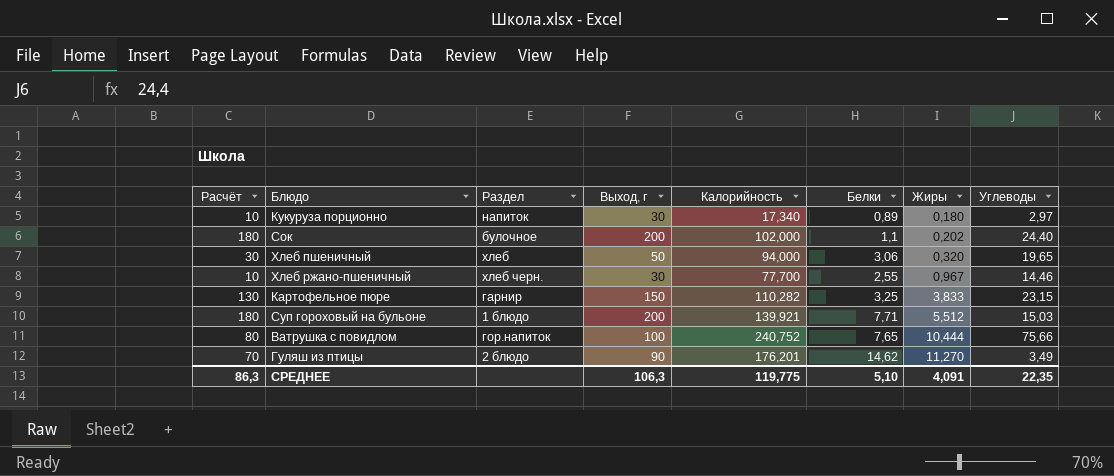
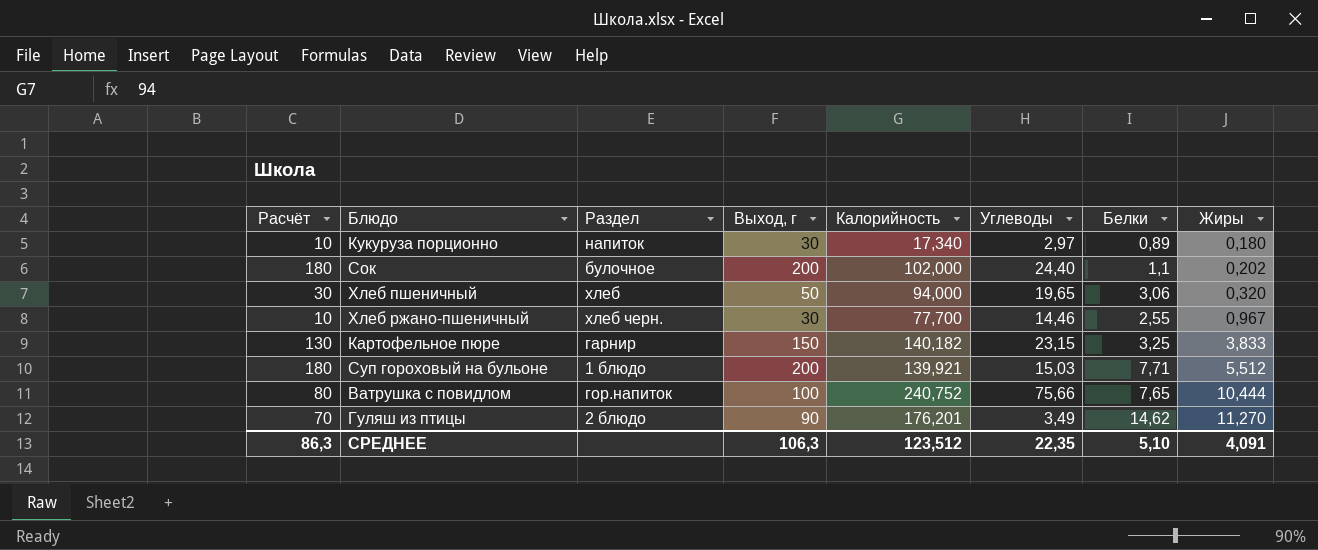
column Углеводы | position: 8 -> 6
Картофельное пюре | Калорийность: 110,282 -> 140,182
СРЕДНЕЕ | Калорийность: 119,775 -> 123,512

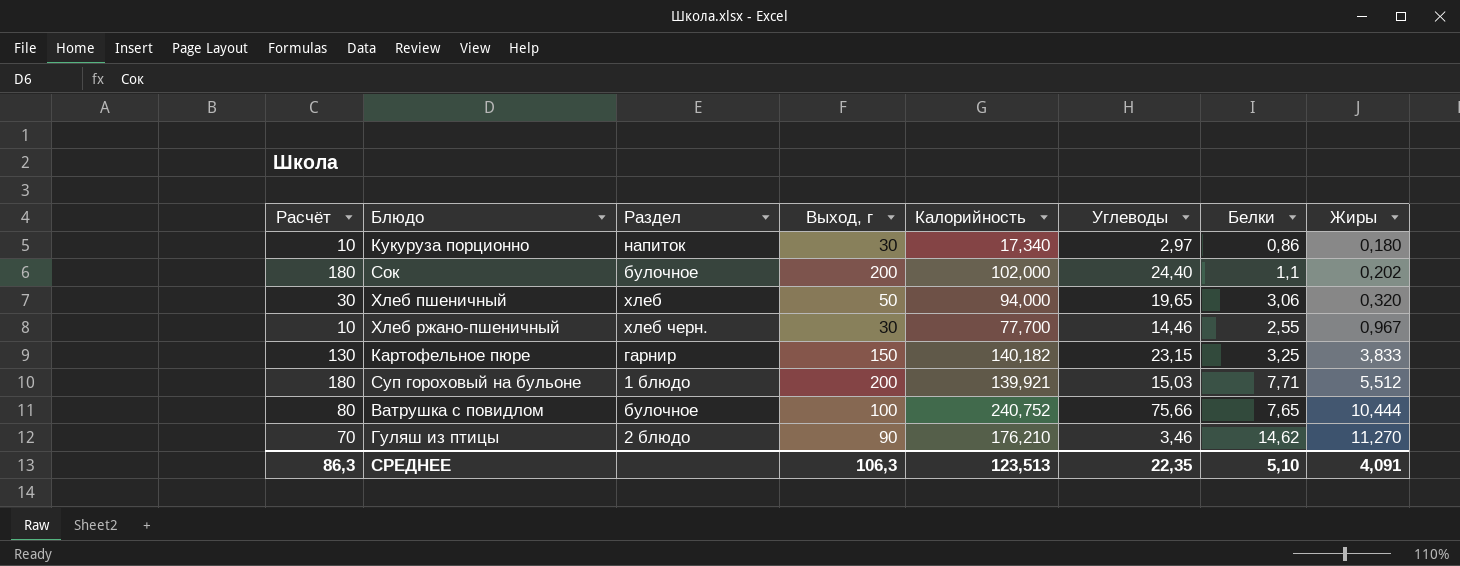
Кукуруза порционно | Белки: 0,89 -> 0,86
Ватрушка с повидлом | Раздел: гор.напиток -> булочное
Гуляш из птицы | Калорийность: 176,201 -> 176,210
Гуляш из птицы | Углеводы: 3,49 -> 3,46
СРЕДНЕЕ | Калорийность: 123,512 -> 123,513

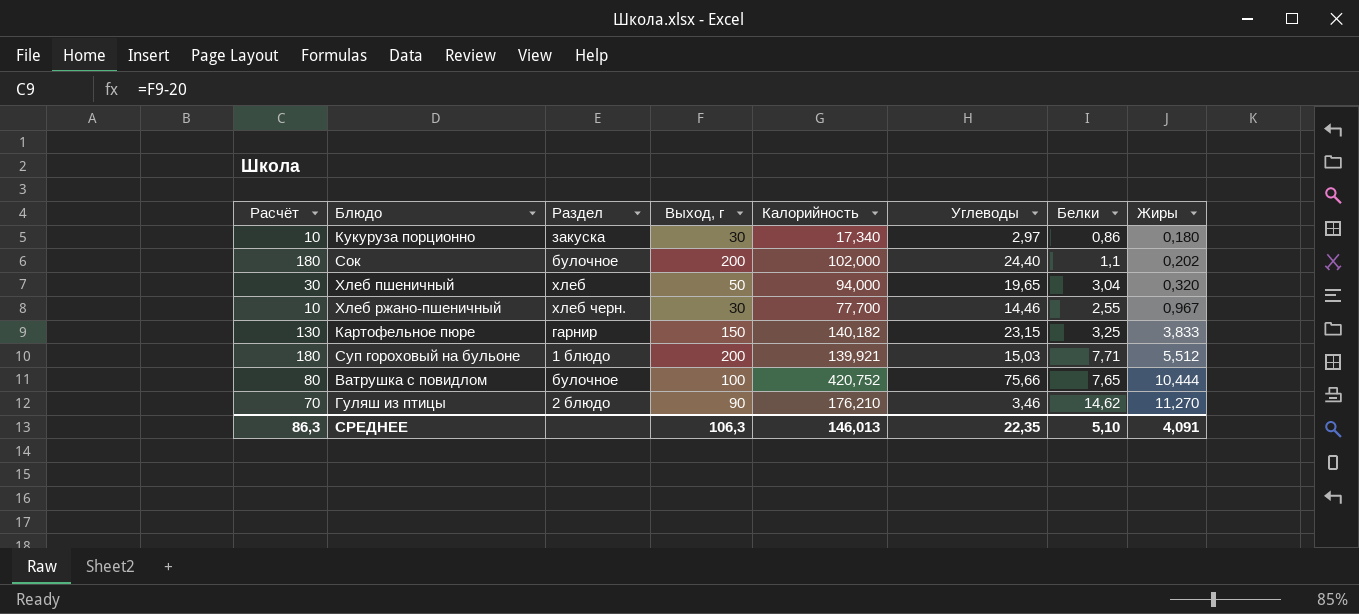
Кукуруза порционно | Раздел: напиток -> закуска
Хлеб пшеничный | Белки: 3,06 -> 3,04
Ватрушка с повидлом | Калорийность: 240,752 -> 420,752
СРЕДНЕЕ | Калорийность: 123,513 -> 146,013

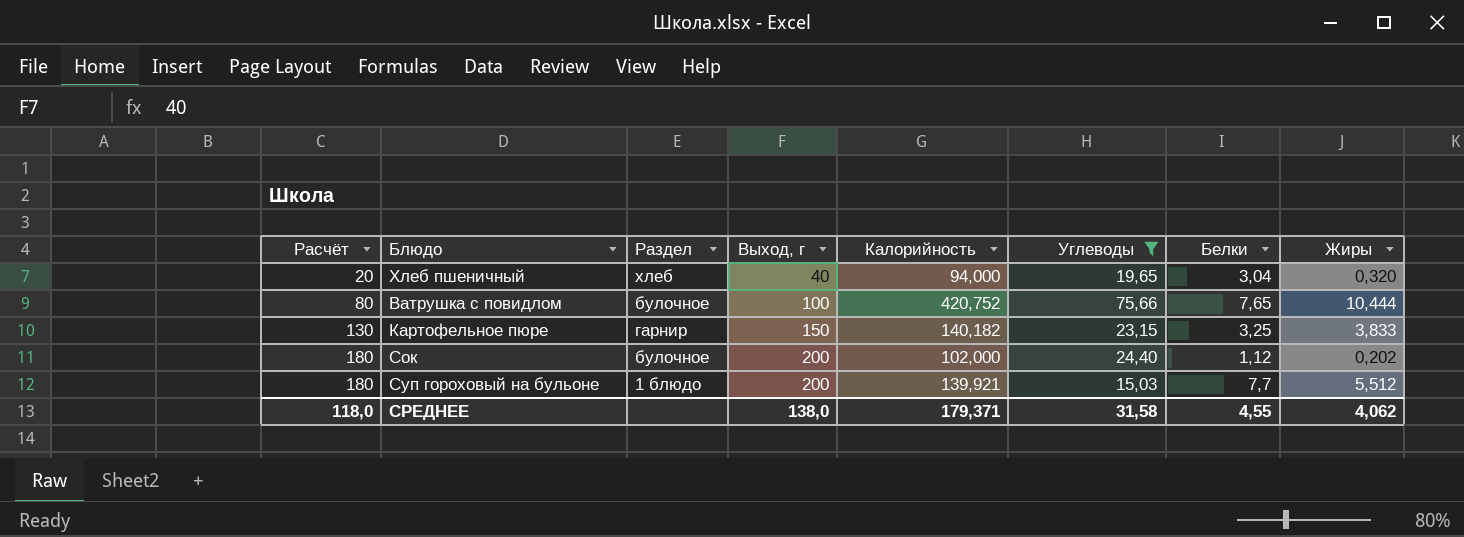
filter: none -> Углеводы >= 15,03
row order: Жиры ascending -> Расчёт ascending
Хлеб пшеничный | Расчёт: 30 -> 20
Хлеб пшеничный | Выход, г: 50 -> 40
Сок | Белки: 1,1 -> 1,12
Суп гороховый на бульоне | Белки: 7,71 -> 7,7
СРЕДНЕЕ | Расчёт: 86,3 -> 118,0
СРЕДНЕЕ | Выход, г: 106,3 -> 138,0
СРЕДНЕЕ | Калорийность: 146,013 -> 179,371
СРЕДНЕЕ | Углеводы: 22,35 -> 31,58
СРЕДНЕЕ | Белки: 5,10 -> 4,55
СРЕДНЕЕ | Жиры: 4,091 -> 4,062

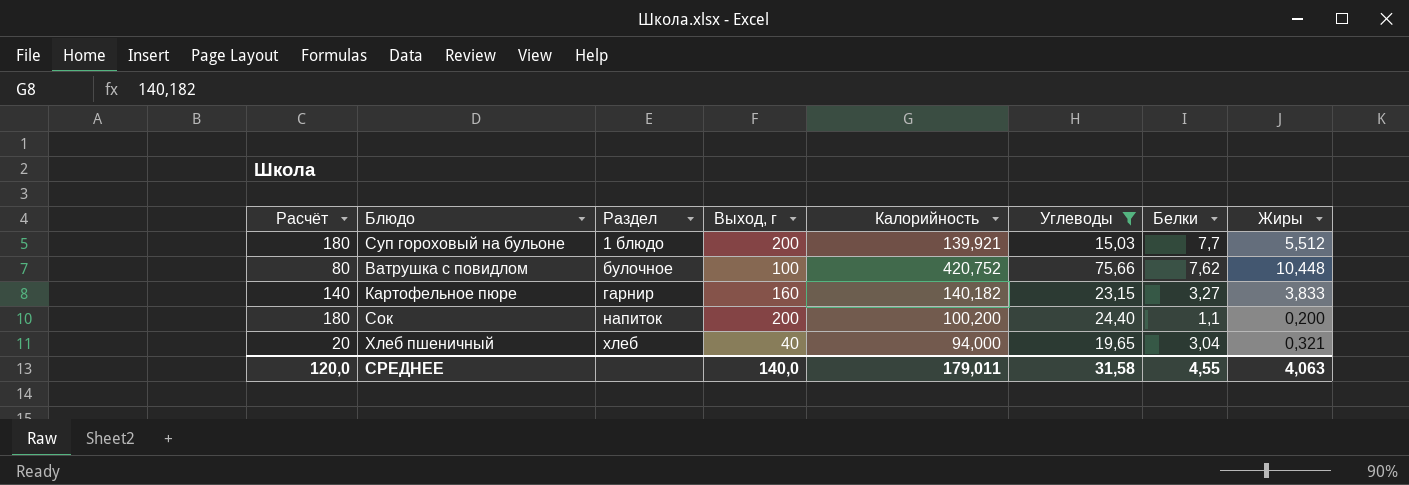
row order: Расчёт ascending -> Раздел ascending
Ватрушка с повидлом | Белки: 7,65 -> 7,62
Ватрушка с повидлом | Жиры: 10,444 -> 10,448
Картофельное пюре | Расчёт: 130 -> 140
Картофельное пюре | Выход, г: 150 -> 160
Картофельное пюре | Белки: 3,25 -> 3,27
Сок | Раздел: булочное -> напиток
Сок | Калорийность: 102,000 -> 100,200
Сок | Белки: 1,12 -> 1,1
Сок | Жиры: 0,202 -> 0,200
Хлеб пшеничный | Жиры: 0,320 -> 0,321
СРЕДНЕЕ | Расчёт: 118,0 -> 120,0
СРЕДНЕЕ | Выход, г: 138,0 -> 140,0
СРЕДНЕЕ | Калорийность: 179,371 -> 179,011
СРЕДНЕЕ | Жиры: 4,062 -> 4,063

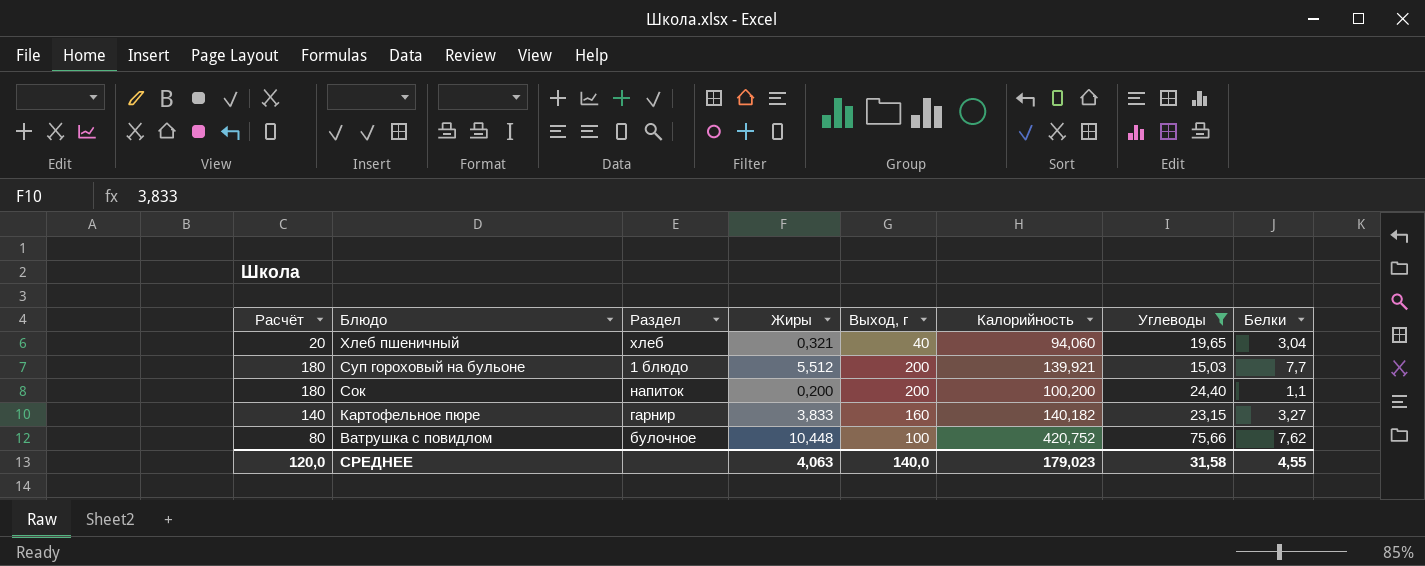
row order: Раздел ascending -> Блюдо descending
column Жиры | position: 8 -> 4
Хлеб пшеничный | Калорийность: 94,000 -> 94,060
СРЕДНЕЕ | Калорийность: 179,011 -> 179,023

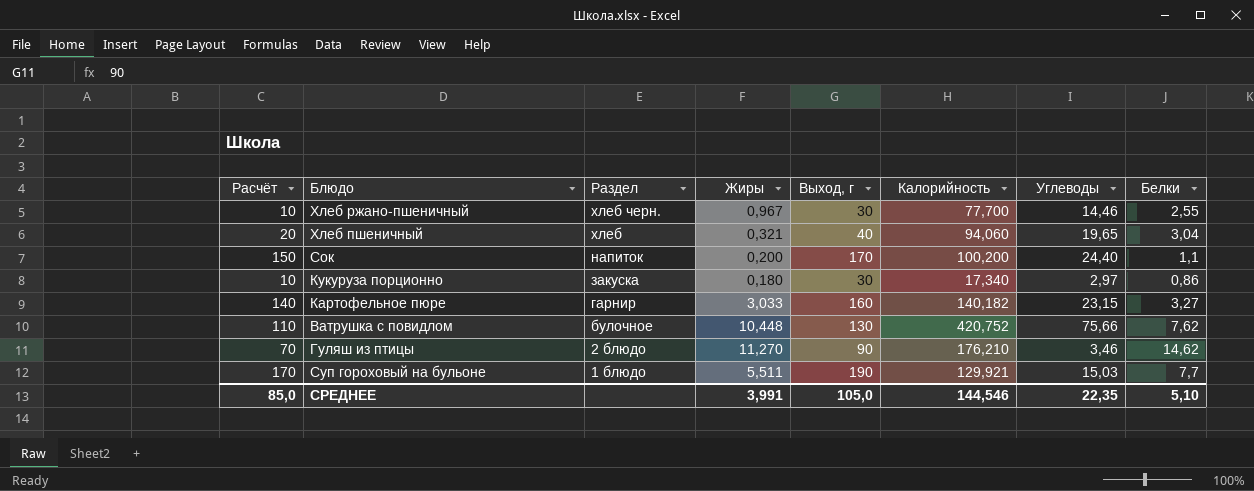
filter: Углеводы >= 15,03 -> none
row order: Блюдо descending -> Раздел descending
Сок | Расчёт: 180 -> 150
Сок | Выход, г: 200 -> 170
Картофельное пюре | Жиры: 3,833 -> 3,033
Ватрушка с повидлом | Расчёт: 80 -> 110
Ватрушка с повидлом | Выход, г: 100 -> 130
Суп гороховый на бульоне | Расчёт: 180 -> 170
Суп гороховый на бульоне | Жиры: 5,512 -> 5,511
Суп гороховый на бульоне | Выход, г: 200 -> 190
Суп гороховый на бульоне | Калорийность: 139,921 -> 129,921
СРЕДНЕЕ | Расчёт: 120,0 -> 85,0
СРЕДНЕЕ | Жиры: 4,063 -> 3,991
СРЕДНЕЕ | Выход, г: 140,0 -> 105,0
СРЕДНЕЕ | Калорийность: 179,023 -> 144,546
СРЕДНЕЕ | Углеводы: 31,58 -> 22,35
СРЕДНЕЕ | Белки: 4,55 -> 5,10

